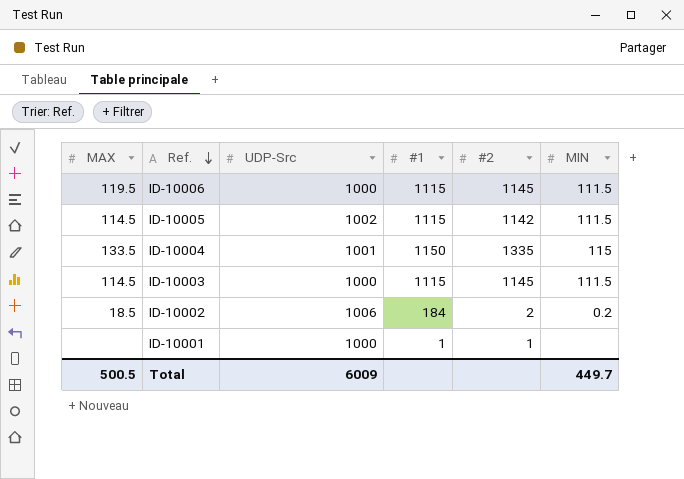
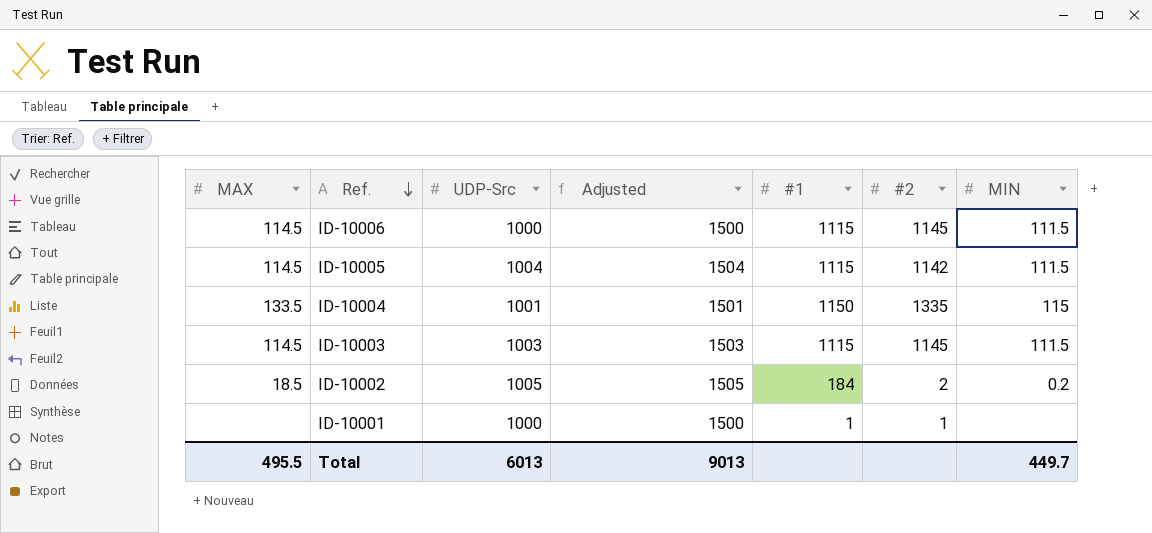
column Adjusted | formula: none -> [UDP-Src] + 500
ID-10006 | MAX: 119.5 -> 114.5
ID-10005 | UDP-Src: 1002 -> 1004
ID-10003 | UDP-Src: 1000 -> 1003
ID-10002 | UDP-Src: 1006 -> 1005
Total | MAX: 500.5 -> 495.5
Total | UDP-Src: 6009 -> 6013

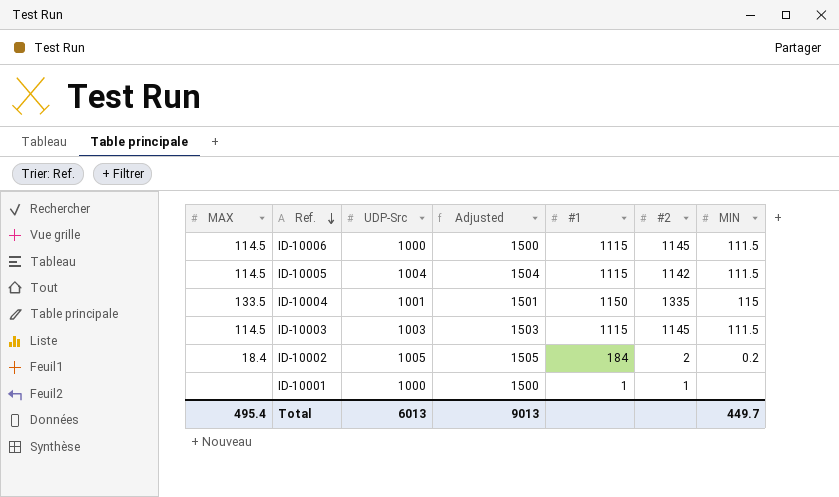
ID-10002 | MAX: 18.5 -> 18.4
Total | MAX: 495.5 -> 495.4

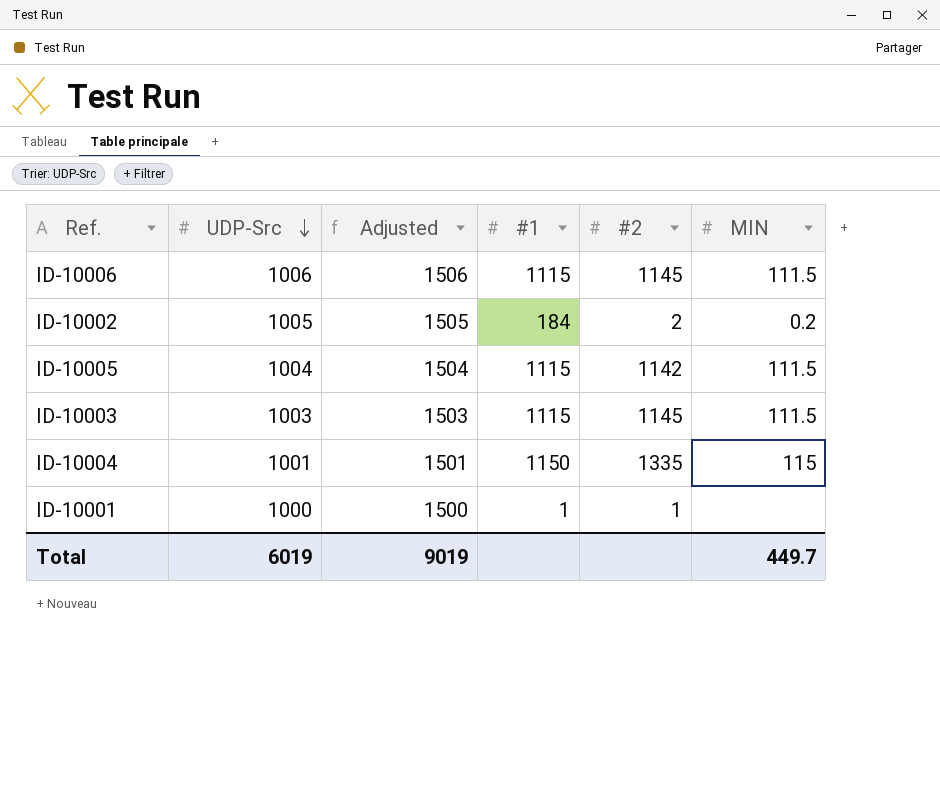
row order: Ref. descending -> UDP-Src descending
column MAX | position: 1 -> none
ID-10006 | UDP-Src: 1000 -> 1006
ID-10006 | Adjusted: 1500 -> 1506
Total | UDP-Src: 6013 -> 6019
Total | Adjusted: 9013 -> 9019

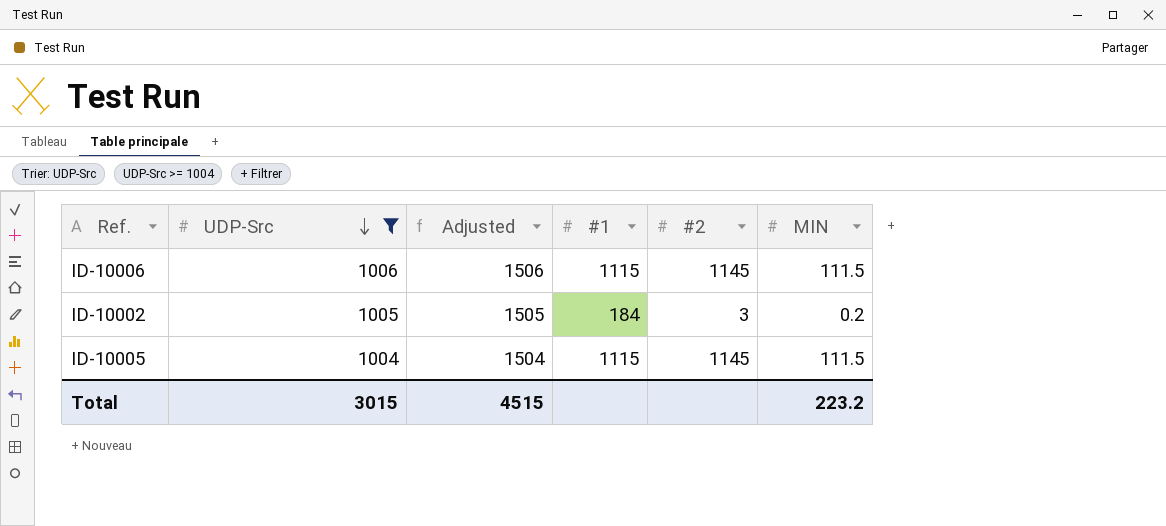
filter: none -> UDP-Src >= 1004
ID-10002 | #2: 2 -> 3
ID-10005 | #2: 1142 -> 1145
Total | UDP-Src: 6019 -> 3015
Total | Adjusted: 9019 -> 4515
Total | MIN: 449.7 -> 223.2

